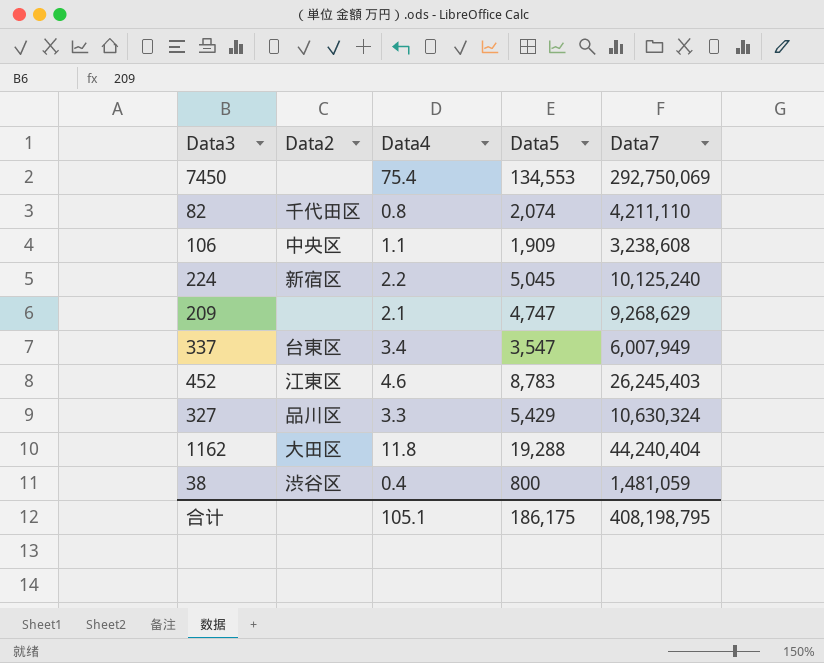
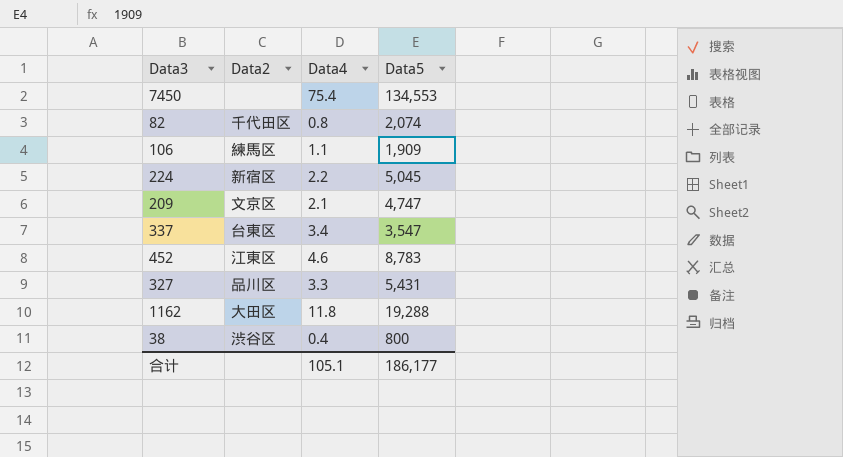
column Data7 | position: 5 -> none
106 | Data2: 中央区 -> 練馬区
209 | Data2: none -> 文京区
327 | Data5: 5,429 -> 5,431
合计 | Data5: 186,175 -> 186,177

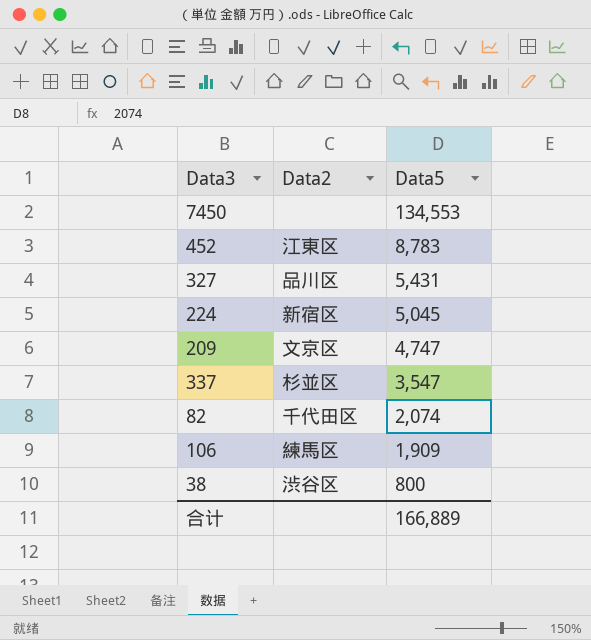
row order: none -> Data5 descending
column Data4 | position: 3 -> none
row 1162: 大田区 | 11.8 | 19,288 -> none
337 | Data2: 台東区 -> 杉並区
合计 | Data5: 186,177 -> 166,889

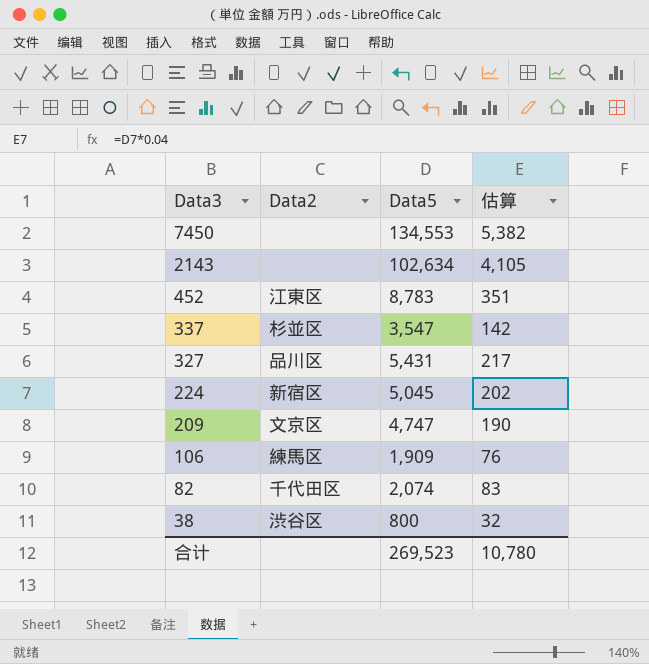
row order: Data5 descending -> Data3 descending
column 估算 | formula: none -> [Data5] * 0.04
row 2143: none -> none | 102,634 | 4,105
合计 | Data5: 166,889 -> 269,523

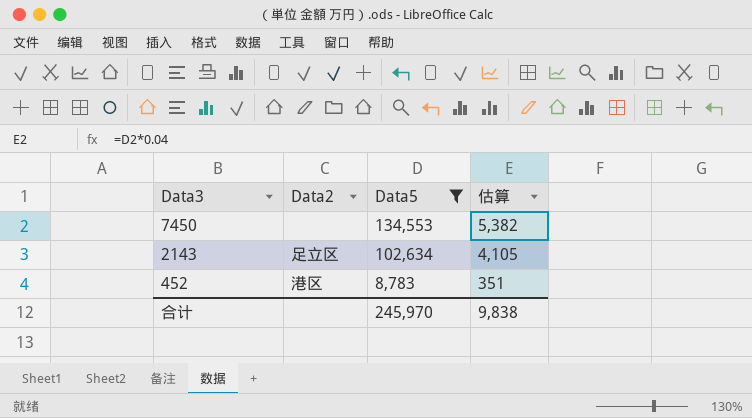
filter: none -> Data5 >= 8,783
2143 | Data2: none -> 足立区
452 | Data2: 江東区 -> 港区
合计 | Data5: 269,523 -> 245,970
合计 | 估算: 10,780 -> 9,838

